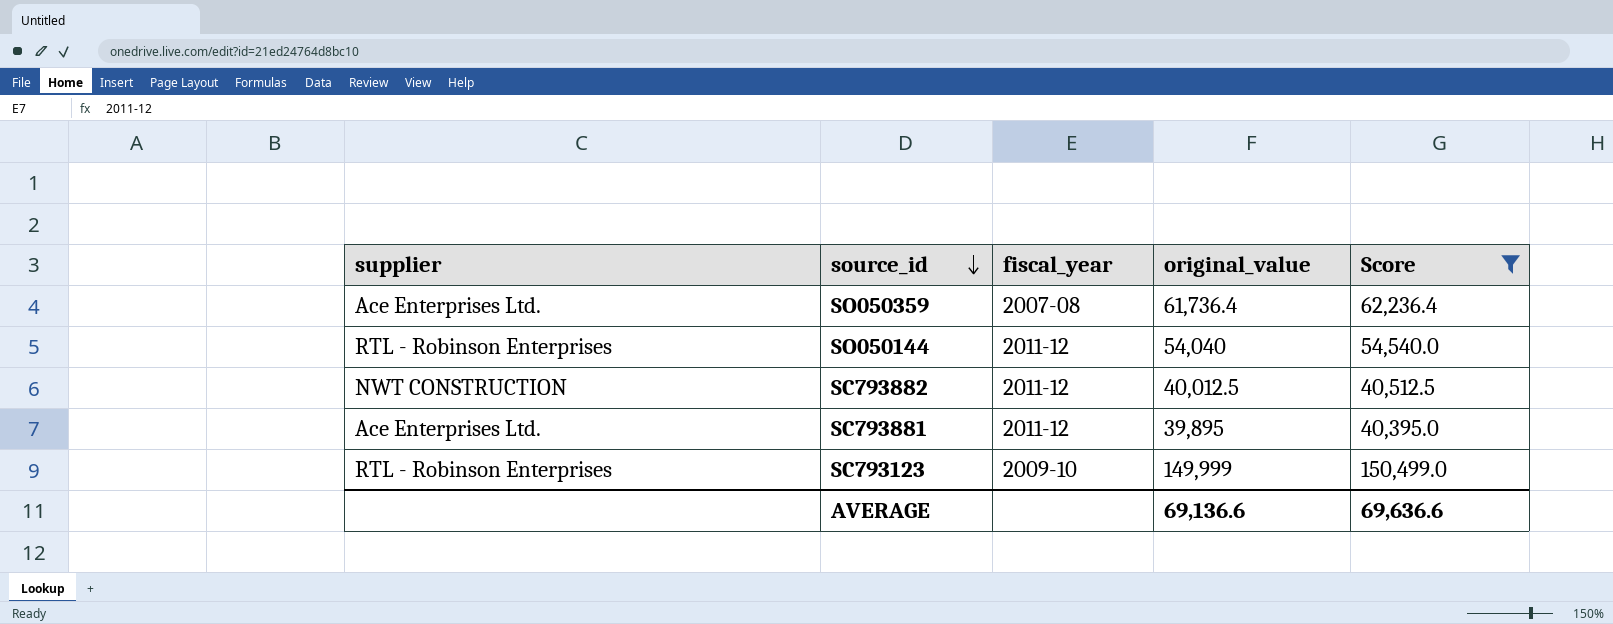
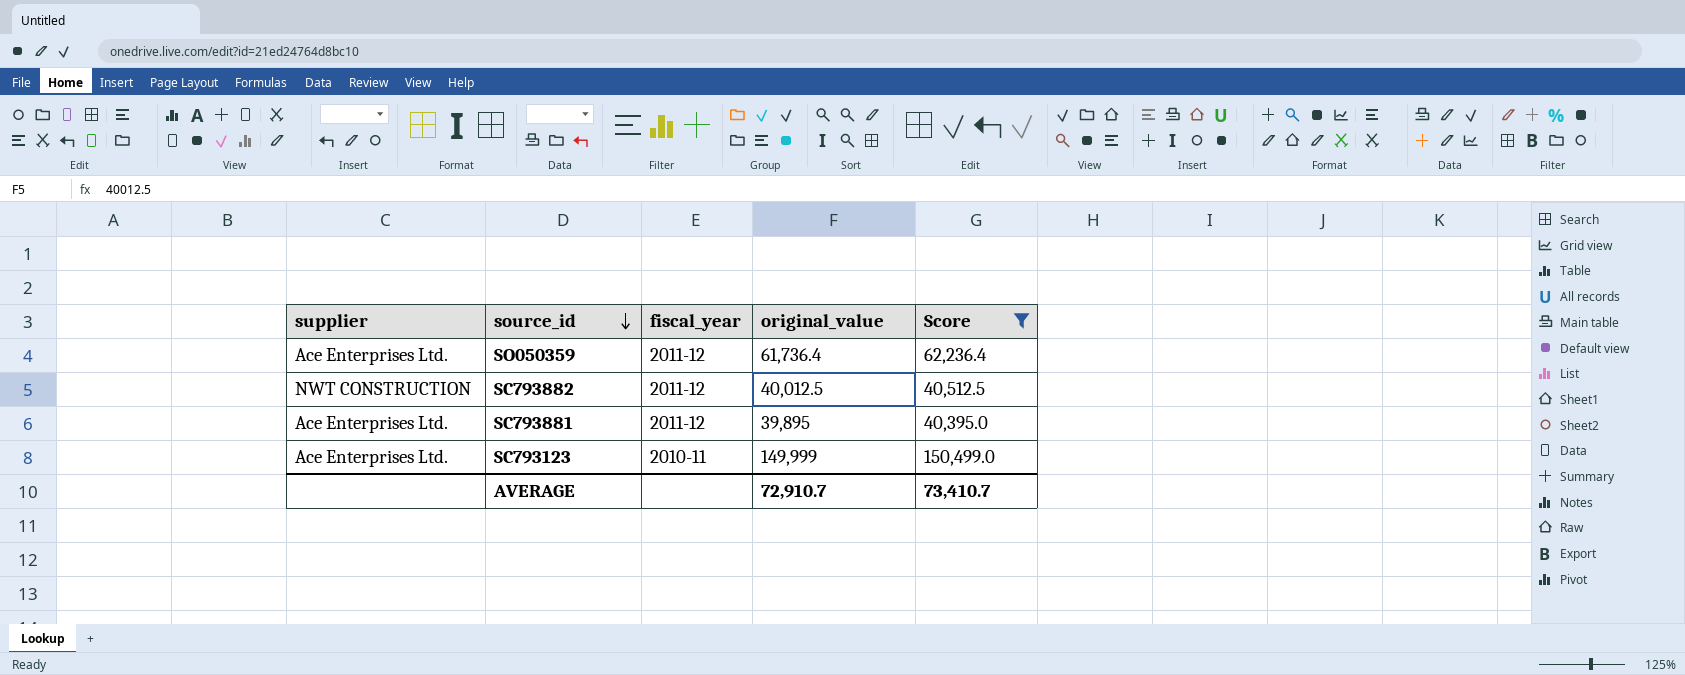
row SO050144: RTL - Robinson Enterprises | 2011-12 | 54,040 | 54,540.0 -> none
SO050359 | fiscal_year: 2007-08 -> 2011-12
SC793123 | supplier: RTL - Robinson Enterprises -> Ace Enterprises Ltd.
SC793123 | fiscal_year: 2009-10 -> 2010-11
AVERAGE | original_value: 69,136.6 -> 72,910.7
AVERAGE | Score: 69,636.6 -> 73,410.7

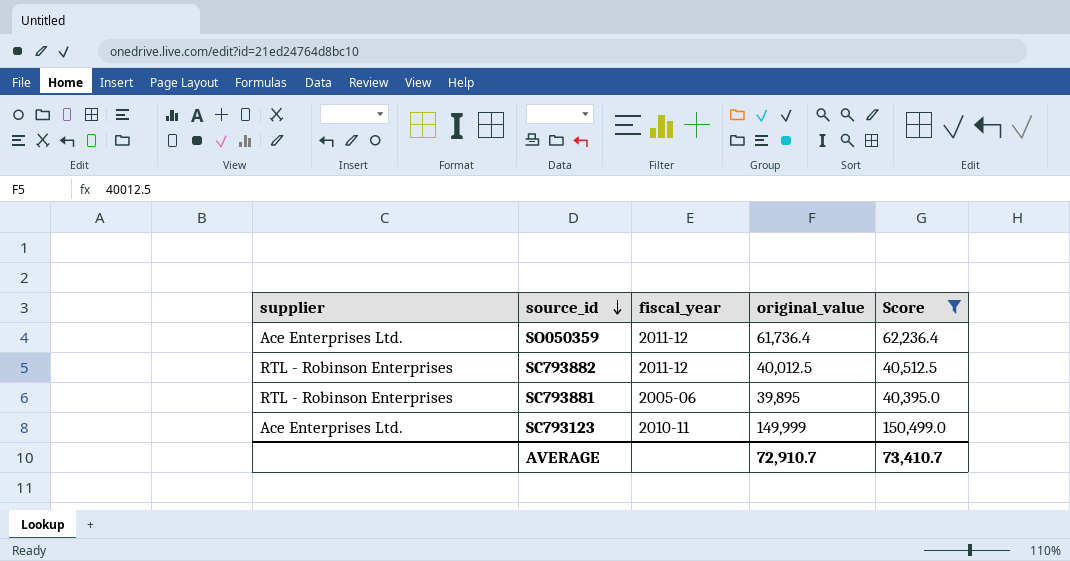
SC793882 | supplier: NWT CONSTRUCTION -> RTL - Robinson Enterprises
SC793881 | supplier: Ace Enterprises Ltd. -> RTL - Robinson Enterprises
SC793881 | fiscal_year: 2011-12 -> 2005-06

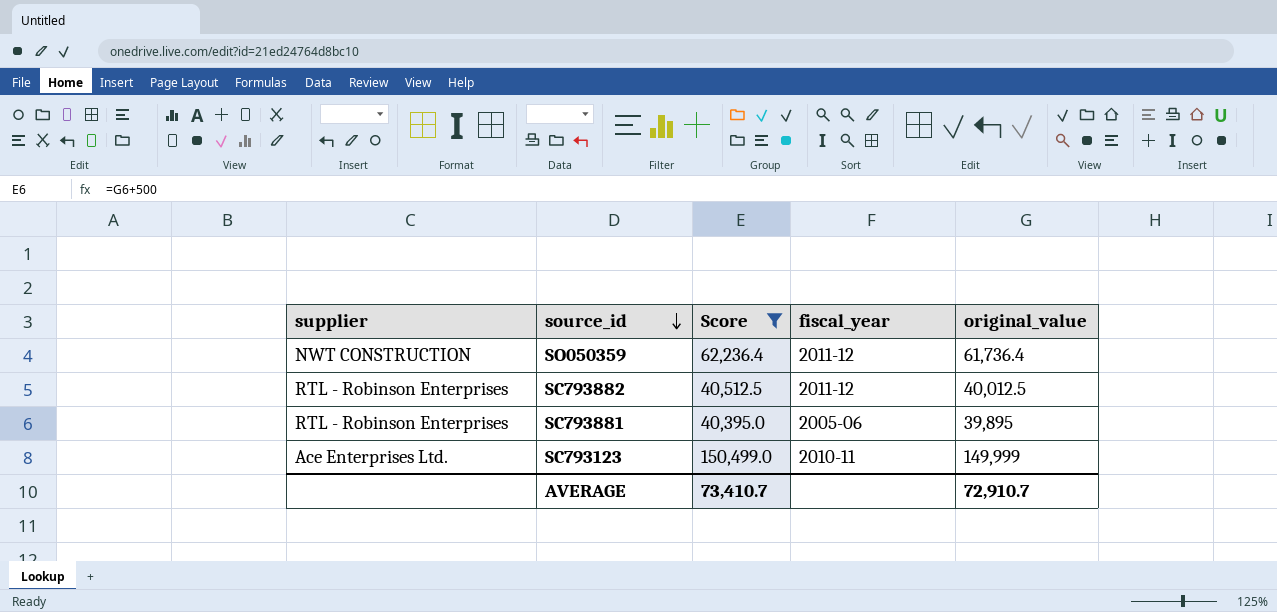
column Score | position: 5 -> 3
SO050359 | supplier: Ace Enterprises Ltd. -> NWT CONSTRUCTION

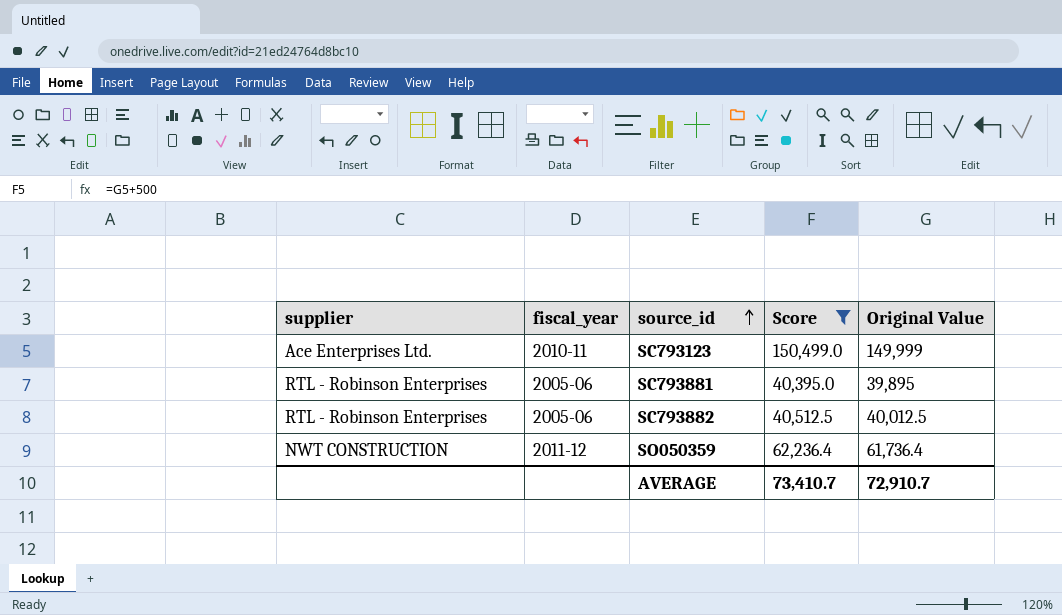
row order: source_id descending -> source_id ascending
column fiscal_year | position: 4 -> 2
column name: original_value -> Original Value
SC793882 | fiscal_year: 2011-12 -> 2005-06

